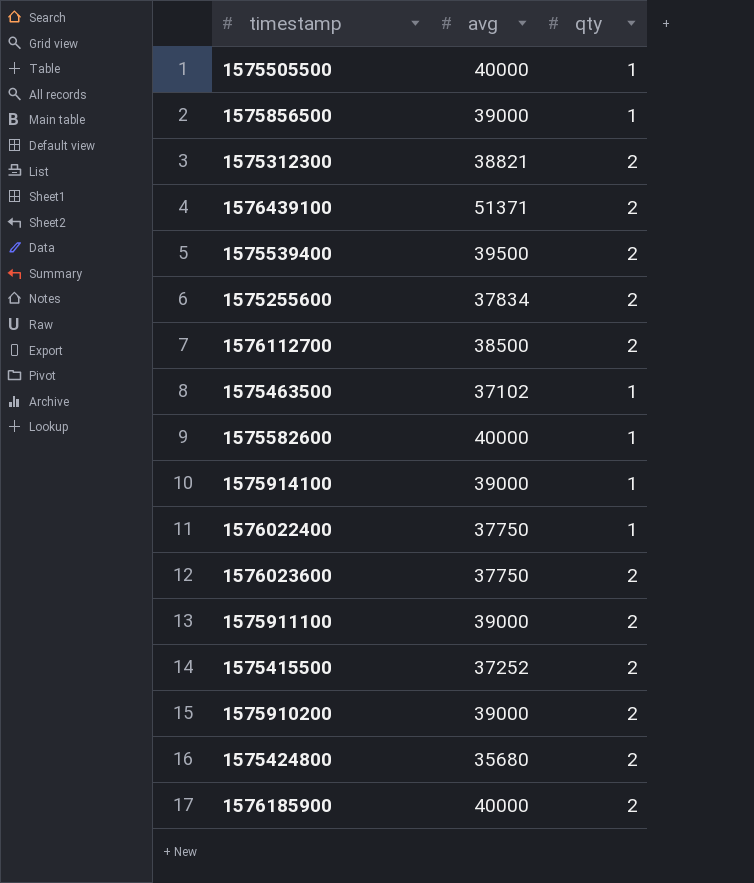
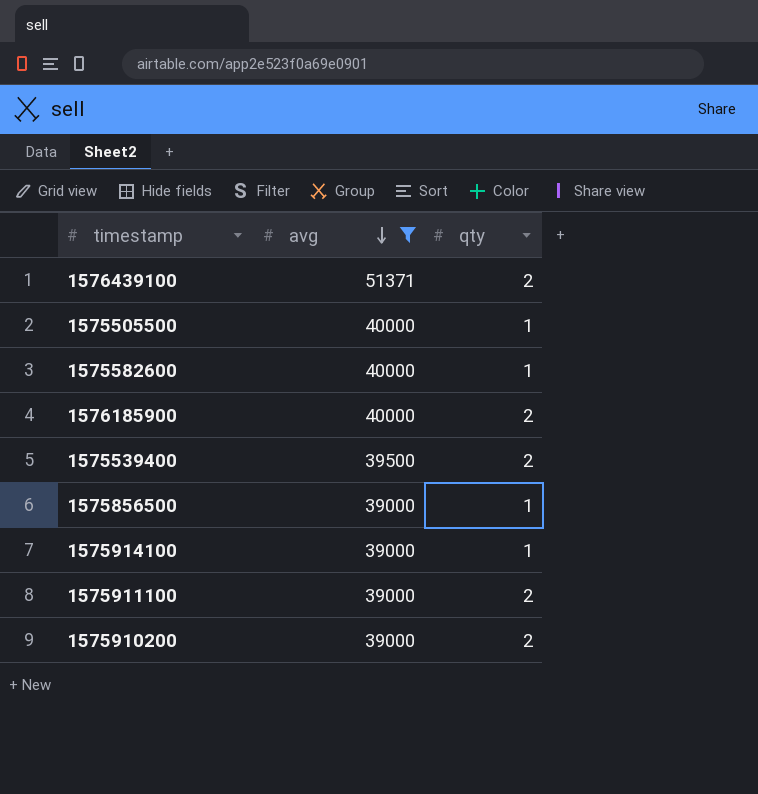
filter: none -> avg >= 39000
row order: none -> avg descending

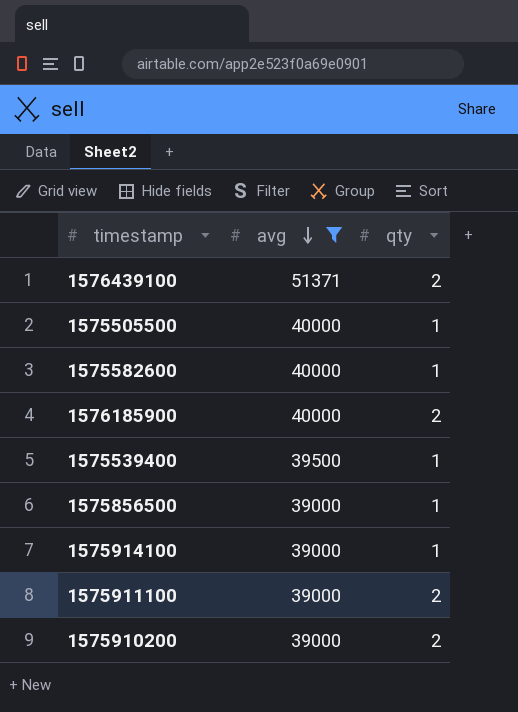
1575539400 | qty: 2 -> 1

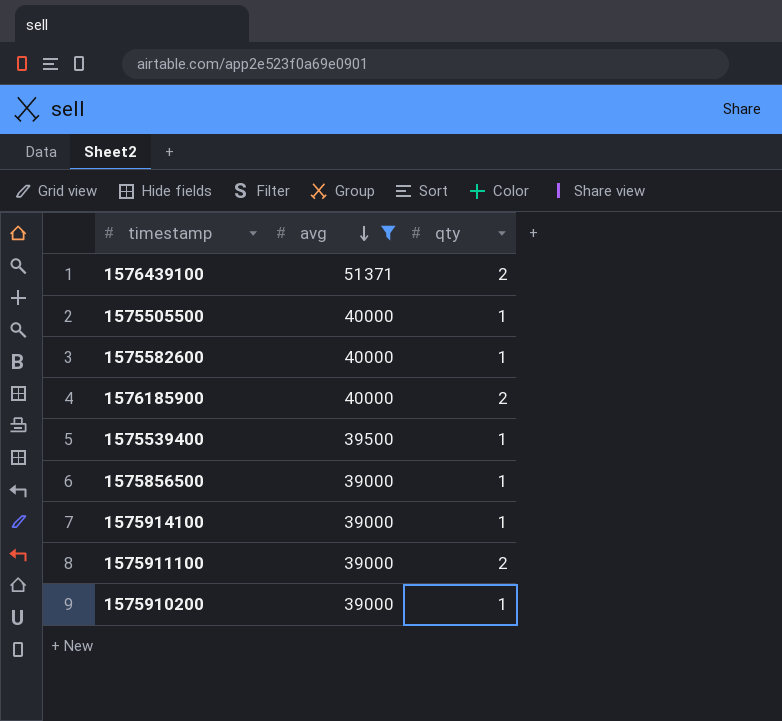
1575910200 | qty: 2 -> 1

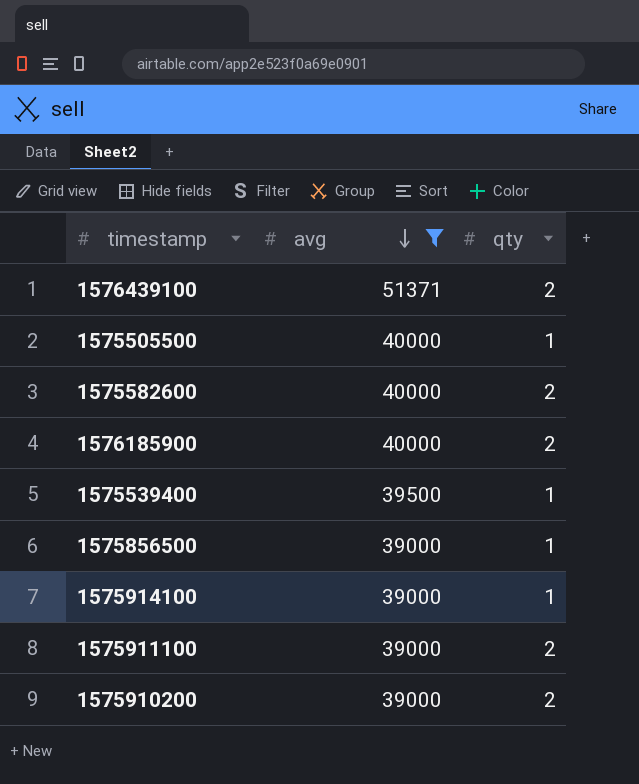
1575582600 | qty: 1 -> 2
1575910200 | qty: 1 -> 2

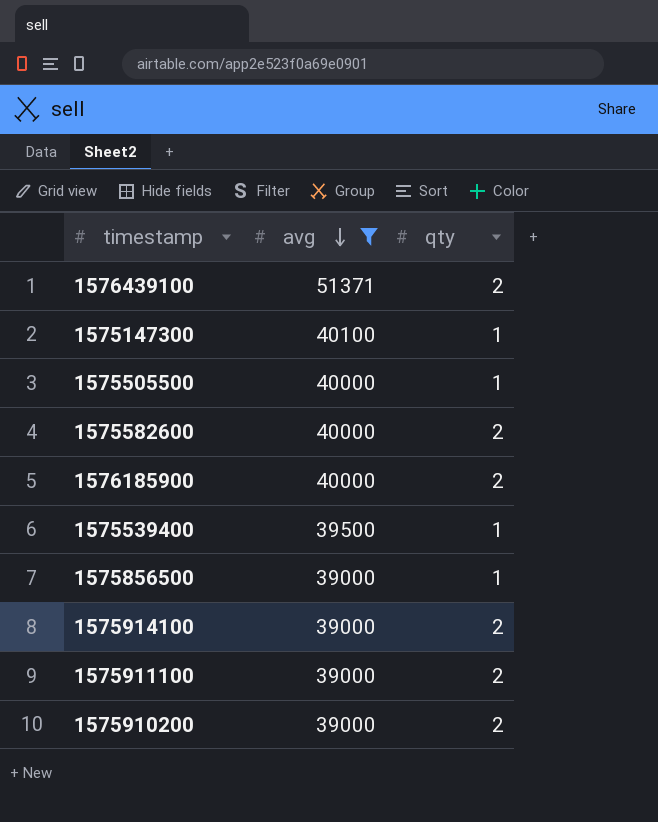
row 1575147300: none -> 40100 | 1
1575914100 | qty: 1 -> 2

